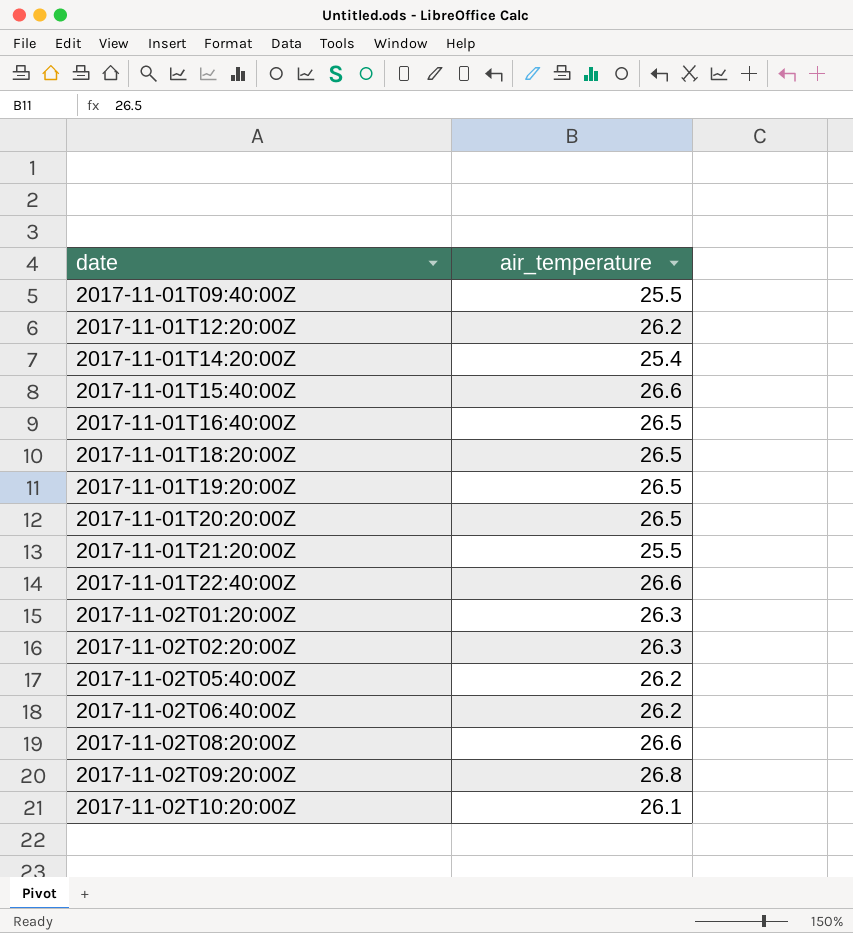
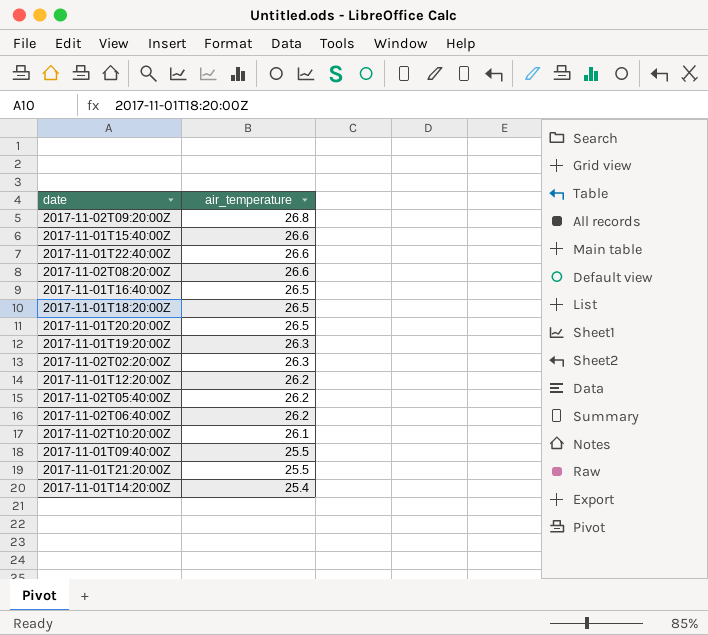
row order: date ascending -> air_temperature descending
row 2017-11-02T01:20:00Z: 26.3 -> none
2017-11-01T19:20:00Z | air_temperature: 26.5 -> 26.3

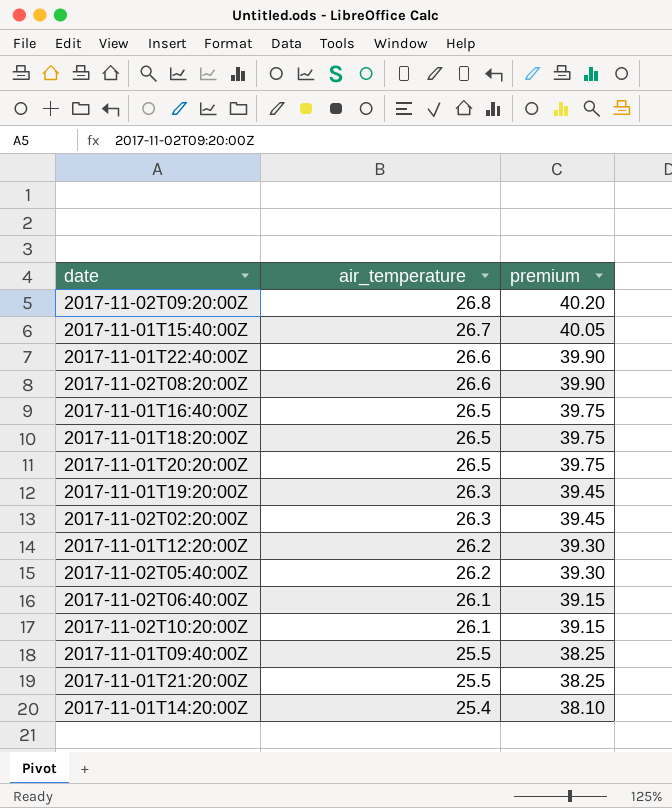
column premium | formula: none -> [air_temperature] * 1.5
2017-11-01T15:40:00Z | air_temperature: 26.6 -> 26.7
2017-11-02T06:40:00Z | air_temperature: 26.2 -> 26.1

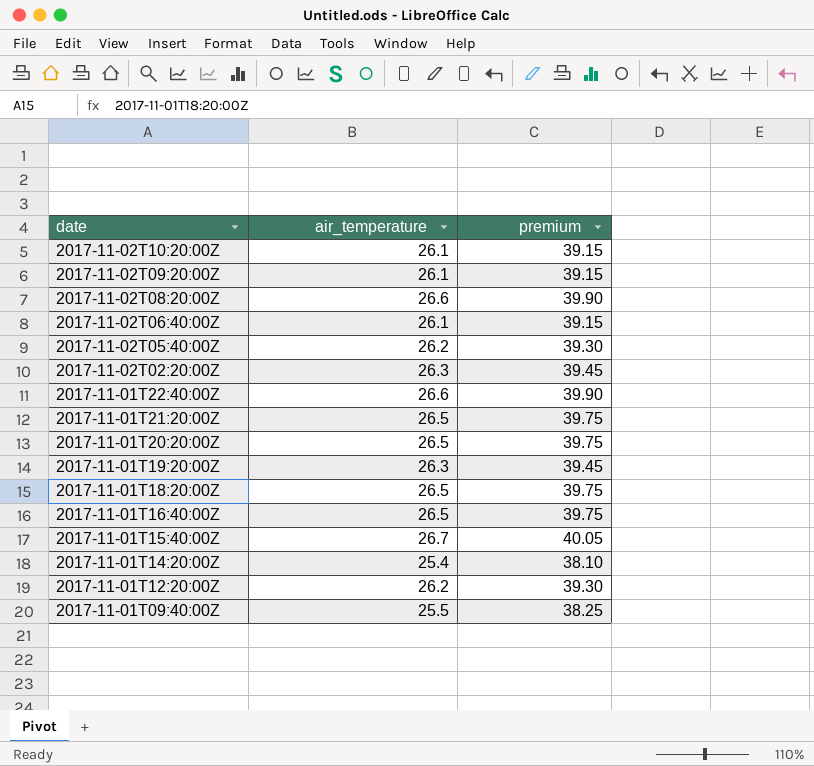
row order: air_temperature descending -> date descending
2017-11-02T09:20:00Z | air_temperature: 26.8 -> 26.1
2017-11-02T09:20:00Z | premium: 40.20 -> 39.15
2017-11-01T21:20:00Z | air_temperature: 25.5 -> 26.5
2017-11-01T21:20:00Z | premium: 38.25 -> 39.75

